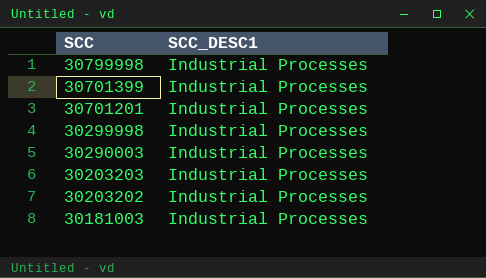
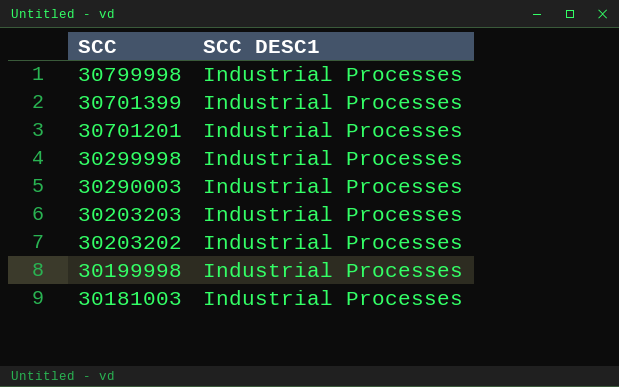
column name: SCC_DESC1 -> SCC DESC1
row 30199998: none -> Industrial Processes

